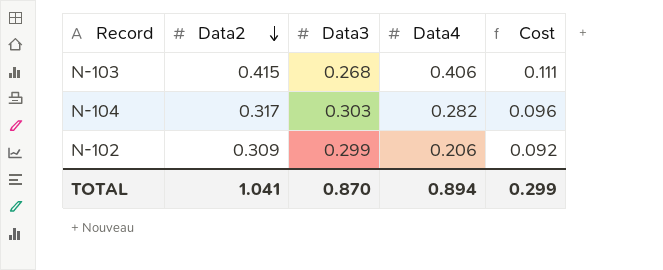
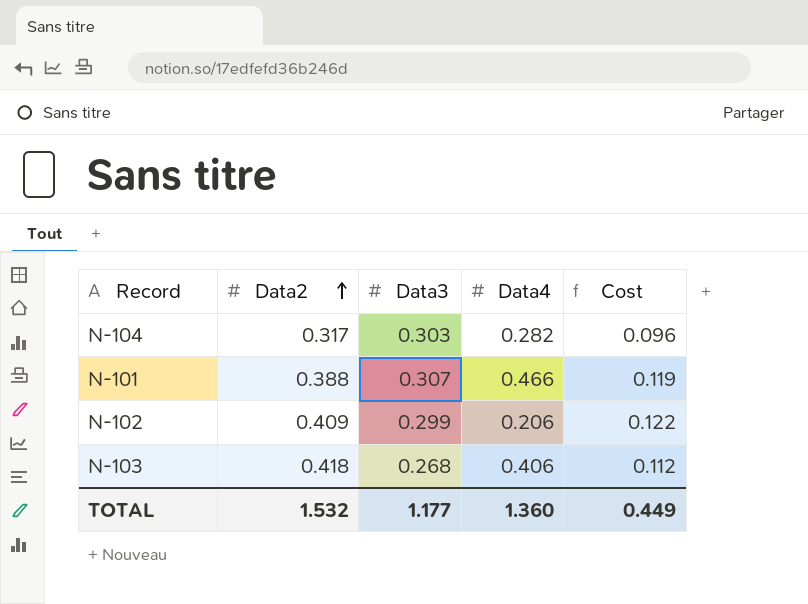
row order: Data2 descending -> Data2 ascending
row N-101: none -> 0.388 | 0.307 | 0.466 | 0.119
N-102 | Data2: 0.309 -> 0.409
N-102 | Cost: 0.092 -> 0.122
N-103 | Data2: 0.415 -> 0.418
N-103 | Cost: 0.111 -> 0.112
TOTAL | Data2: 1.041 -> 1.532
TOTAL | Data3: 0.870 -> 1.177
TOTAL | Data4: 0.894 -> 1.360
TOTAL | Cost: 0.299 -> 0.449

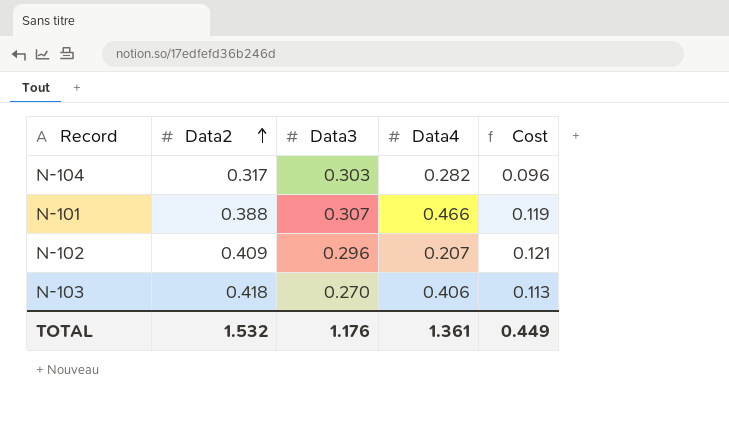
N-102 | Data3: 0.299 -> 0.296
N-102 | Data4: 0.206 -> 0.207
N-102 | Cost: 0.122 -> 0.121
N-103 | Data3: 0.268 -> 0.270
N-103 | Cost: 0.112 -> 0.113
TOTAL | Data3: 1.177 -> 1.176
TOTAL | Data4: 1.360 -> 1.361

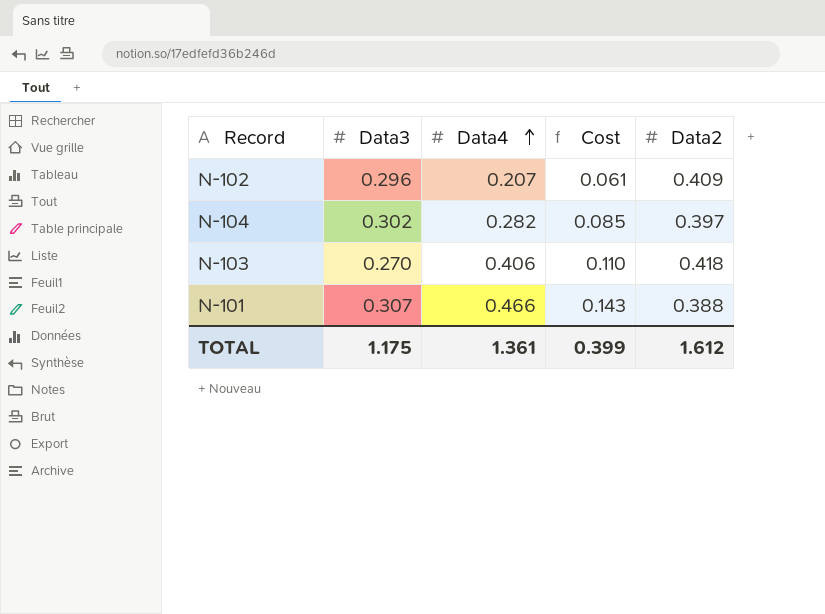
row order: Data2 ascending -> Data4 ascending
column Cost | formula: [Data2] * [Data3] -> [Data3] * [Data4]
column Data2 | position: 2 -> 5
N-104 | Data3: 0.303 -> 0.302
N-104 | Data2: 0.317 -> 0.397
TOTAL | Data3: 1.176 -> 1.175
TOTAL | Cost: 0.449 -> 0.399
TOTAL | Data2: 1.532 -> 1.612

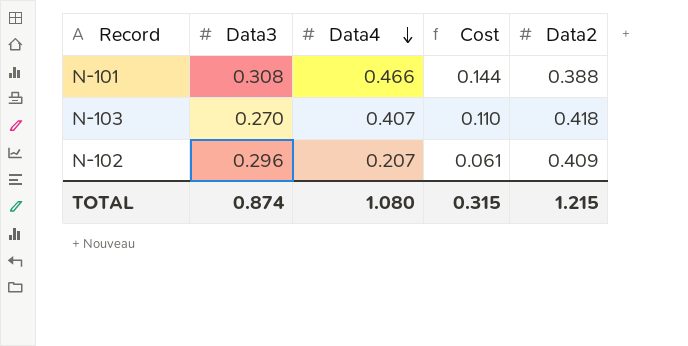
row order: Data4 ascending -> Data4 descending
row N-104: 0.302 | 0.282 | 0.085 | 0.397 -> none
N-101 | Data3: 0.307 -> 0.308
N-101 | Cost: 0.143 -> 0.144
N-103 | Data4: 0.406 -> 0.407
TOTAL | Data3: 1.175 -> 0.874
TOTAL | Data4: 1.361 -> 1.080
TOTAL | Cost: 0.399 -> 0.315
TOTAL | Data2: 1.612 -> 1.215

